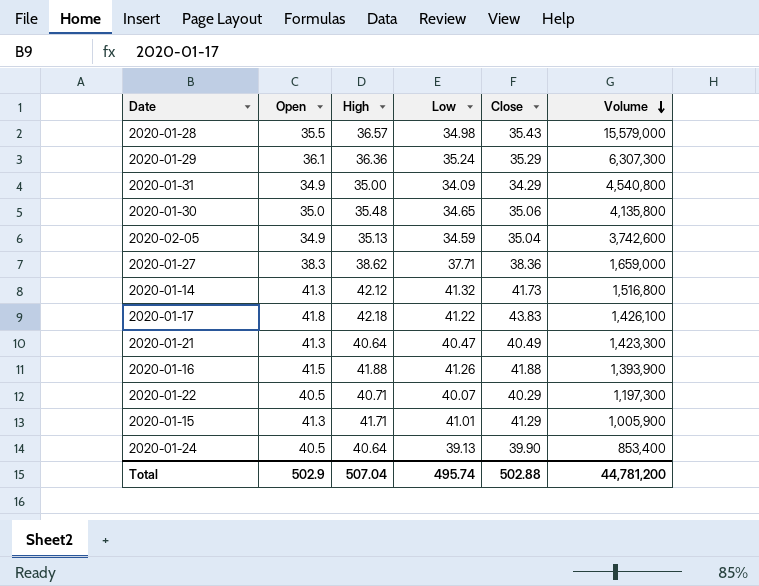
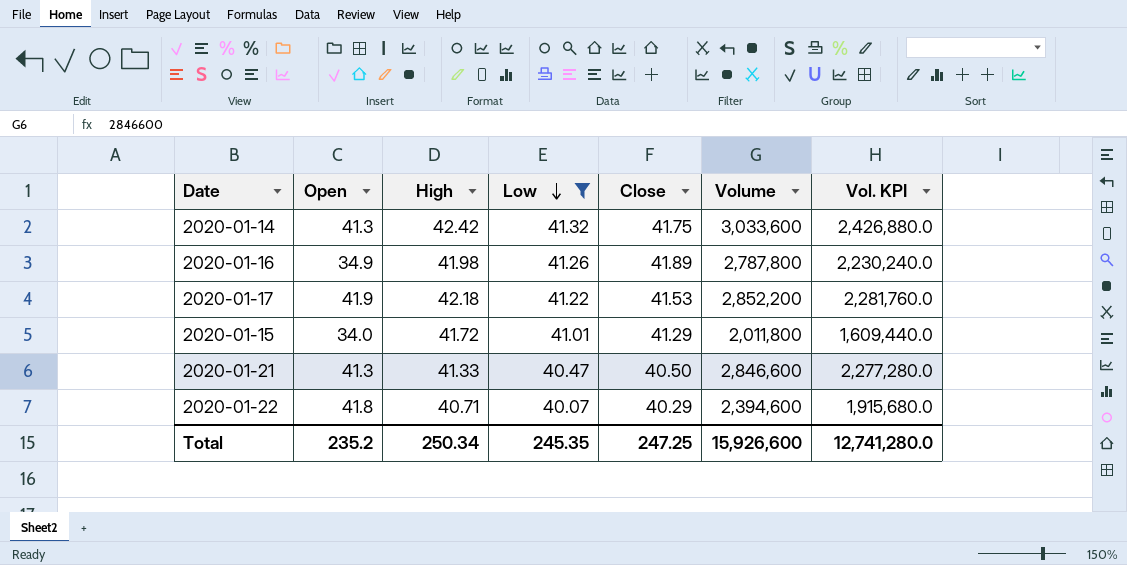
filter: none -> Low >= 40.07
row order: Volume descending -> Low descending
column Vol. KPI | formula: none -> [Volume] * 0.8
2020-01-14 | High: 42.12 -> 42.42
2020-01-14 | Close: 41.73 -> 41.75
2020-01-14 | Volume: 1,516,800 -> 3,033,600
2020-01-16 | Open: 41.5 -> 34.9
2020-01-16 | High: 41.88 -> 41.98
2020-01-16 | Close: 41.88 -> 41.89
2020-01-16 | Volume: 1,393,900 -> 2,787,800
2020-01-17 | Open: 41.8 -> 41.9
2020-01-17 | Close: 43.83 -> 41.53
2020-01-17 | Volume: 1,426,100 -> 2,852,200
2020-01-15 | Open: 41.3 -> 34.0
2020-01-15 | High: 41.71 -> 41.72
2020-01-15 | Volume: 1,005,900 -> 2,011,800
2020-01-21 | High: 40.64 -> 41.33
2020-01-21 | Close: 40.49 -> 40.50
2020-01-21 | Volume: 1,423,300 -> 2,846,600
2020-01-22 | Open: 40.5 -> 41.8
2020-01-22 | Volume: 1,197,300 -> 2,394,600
Total | Open: 502.9 -> 235.2
Total | High: 507.04 -> 250.34
Total | Low: 495.74 -> 245.35
Total | Close: 502.88 -> 247.25
Total | Volume: 44,781,200 -> 15,926,600

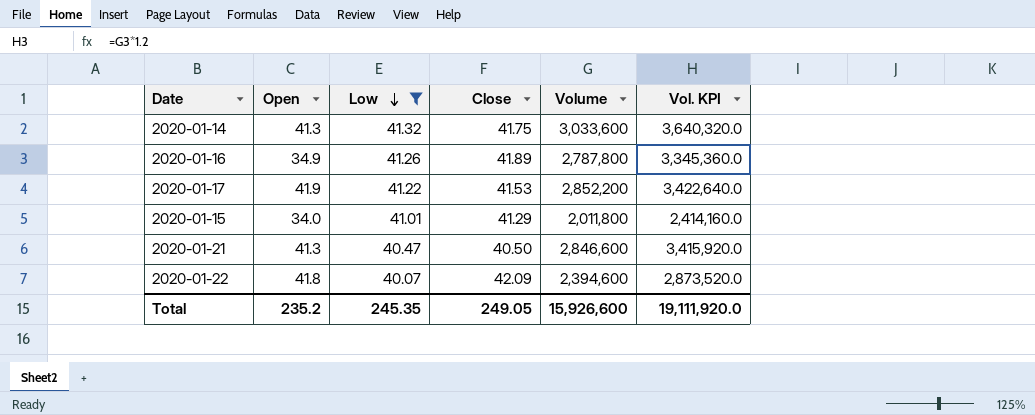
column High | position: 3 -> none
column Vol. KPI | formula: [Volume] * 0.8 -> [Volume] * 1.2
2020-01-22 | Close: 40.29 -> 42.09
Total | Close: 247.25 -> 249.05
Total | Vol. KPI: 12,741,280.0 -> 19,111,920.0

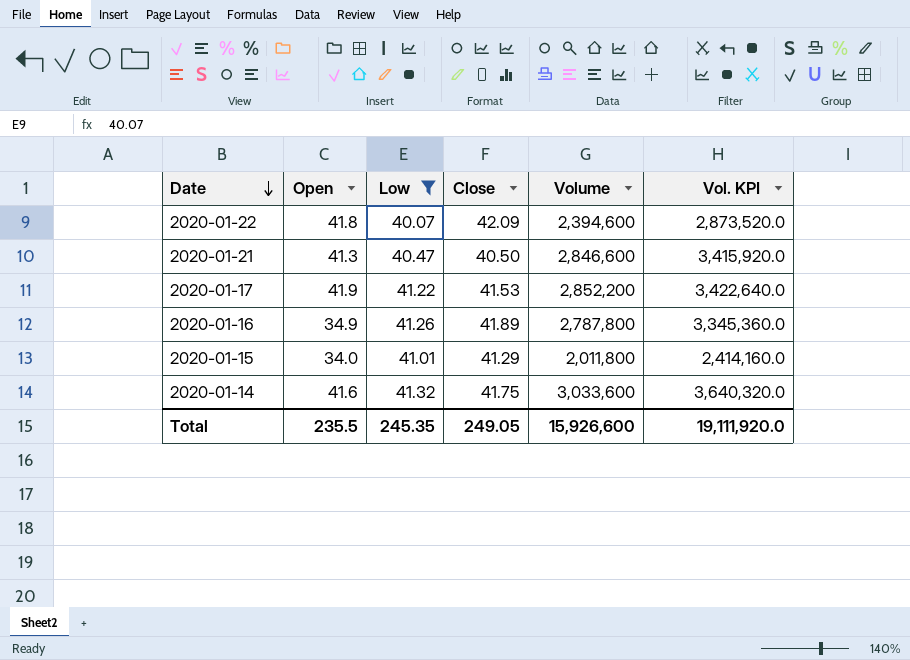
row order: Low descending -> Date descending
2020-01-14 | Open: 41.3 -> 41.6
Total | Open: 235.2 -> 235.5

